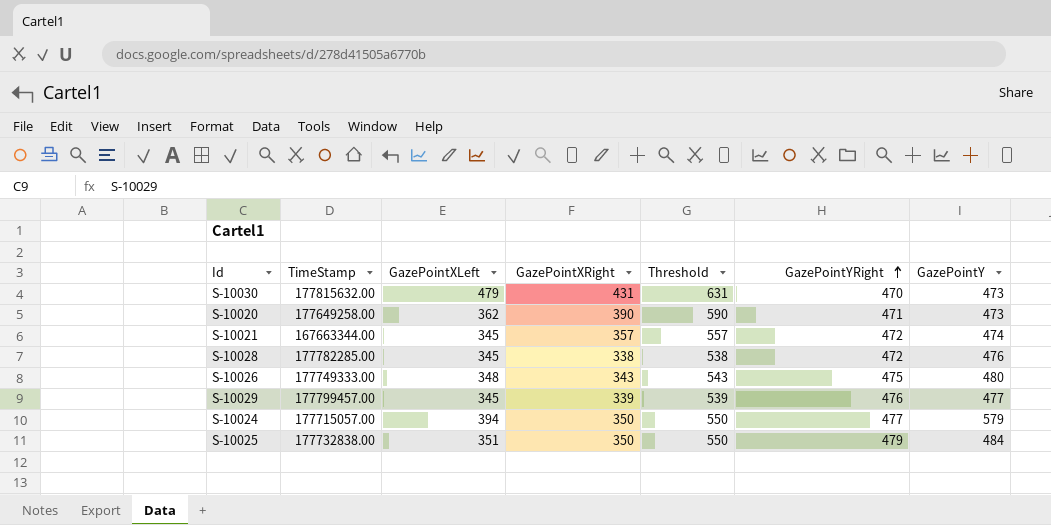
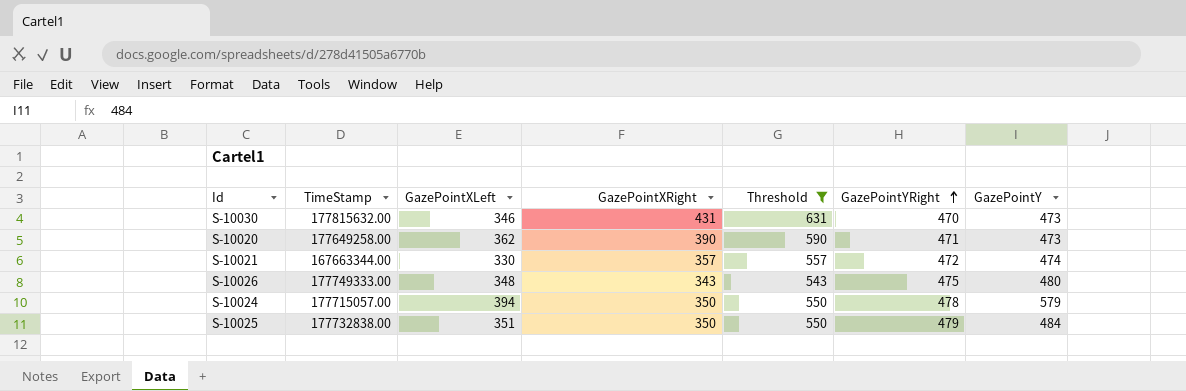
filter: none -> Threshold >= 543
S-10030 | GazePointXLeft: 479 -> 346
S-10021 | GazePointXLeft: 345 -> 330
S-10024 | GazePointYRight: 477 -> 478

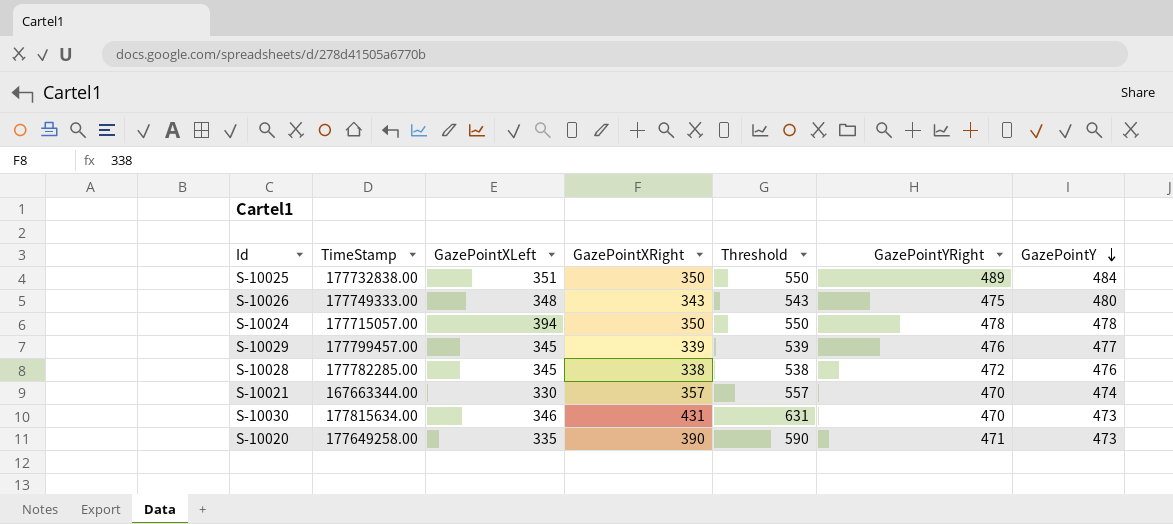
filter: Threshold >= 543 -> none
row order: GazePointYRight ascending -> GazePointY descending
S-10025 | GazePointYRight: 479 -> 489
S-10024 | GazePointY: 579 -> 478
S-10021 | GazePointYRight: 472 -> 470
S-10030 | TimeStamp: 177815632.00 -> 177815634.00
S-10020 | GazePointXLeft: 362 -> 335

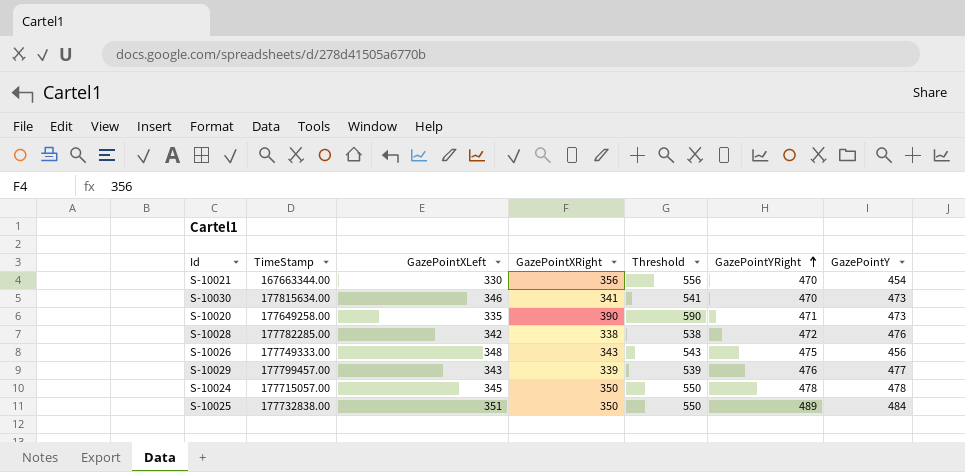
row order: GazePointY descending -> GazePointYRight ascending
S-10021 | GazePointXRight: 357 -> 356
S-10021 | Threshold: 557 -> 556
S-10021 | GazePointY: 474 -> 454
S-10030 | GazePointXRight: 431 -> 341
S-10030 | Threshold: 631 -> 541
S-10028 | GazePointXLeft: 345 -> 342
S-10026 | GazePointY: 480 -> 456
S-10029 | GazePointXLeft: 345 -> 343
S-10024 | GazePointXLeft: 394 -> 345

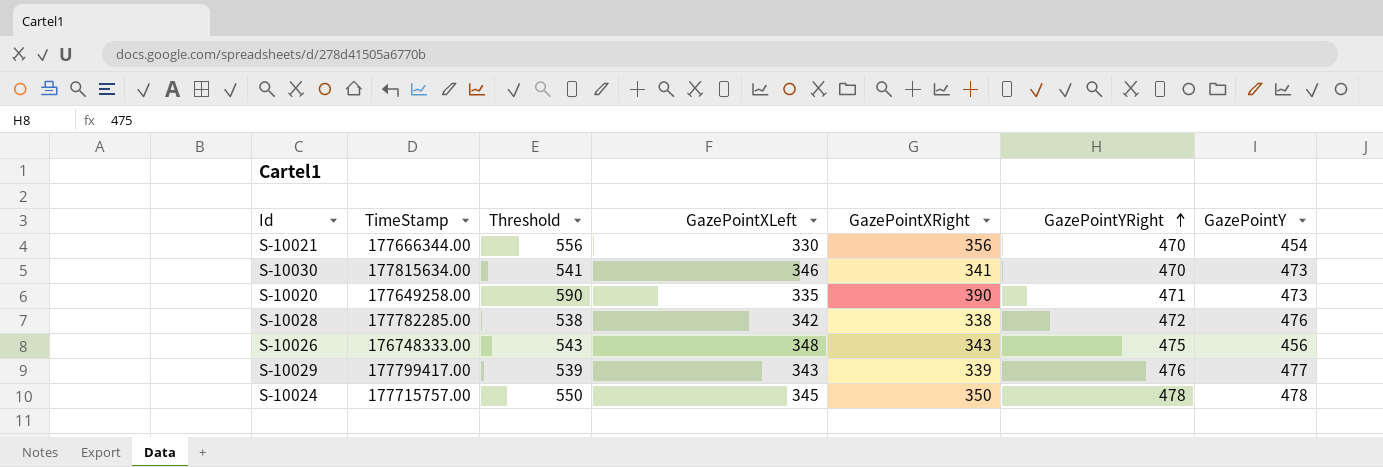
column Threshold | position: 5 -> 3
row S-10025: 177732838.00 | 351 | 350 | 550 | 489 | 484 -> none
S-10021 | TimeStamp: 167663344.00 -> 177666344.00
S-10026 | TimeStamp: 177749333.00 -> 176748333.00
S-10029 | TimeStamp: 177799457.00 -> 177799417.00
S-10024 | TimeStamp: 177715057.00 -> 177715757.00

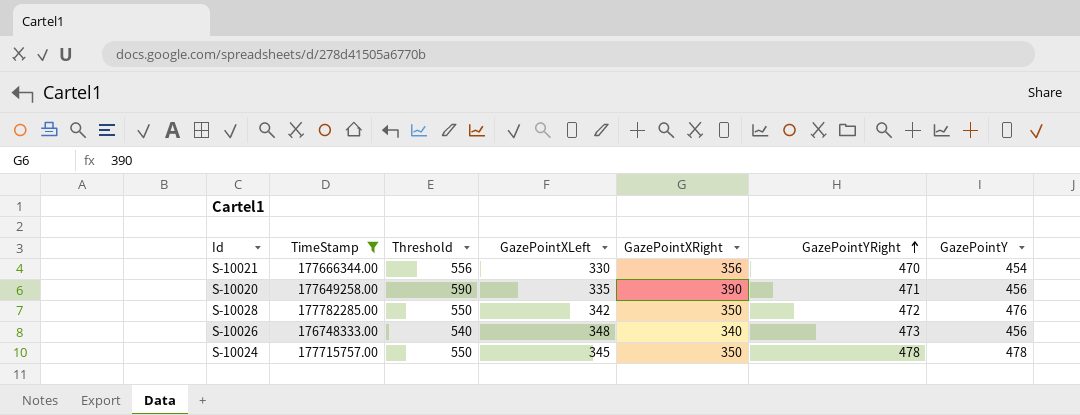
filter: none -> TimeStamp <= 177782285.00
S-10020 | GazePointY: 473 -> 456
S-10028 | Threshold: 538 -> 550
S-10028 | GazePointXRight: 338 -> 350
S-10026 | Threshold: 543 -> 540
S-10026 | GazePointXRight: 343 -> 340
S-10026 | GazePointYRight: 475 -> 473

